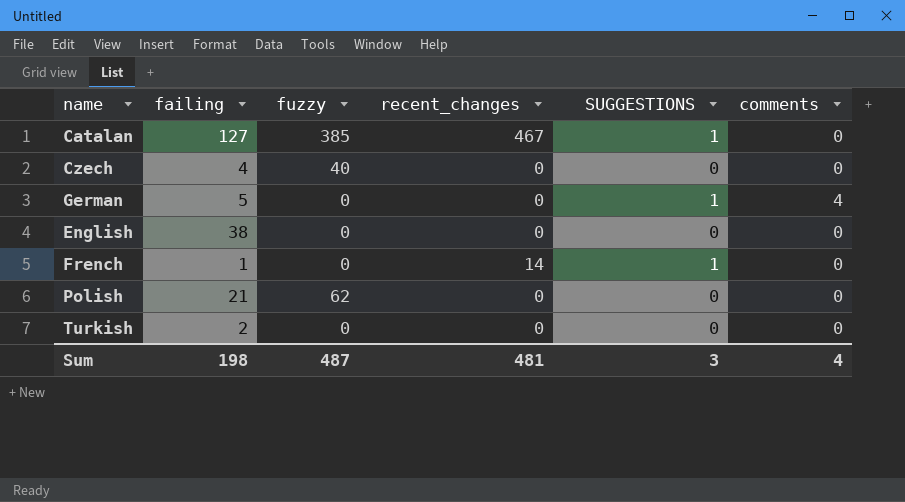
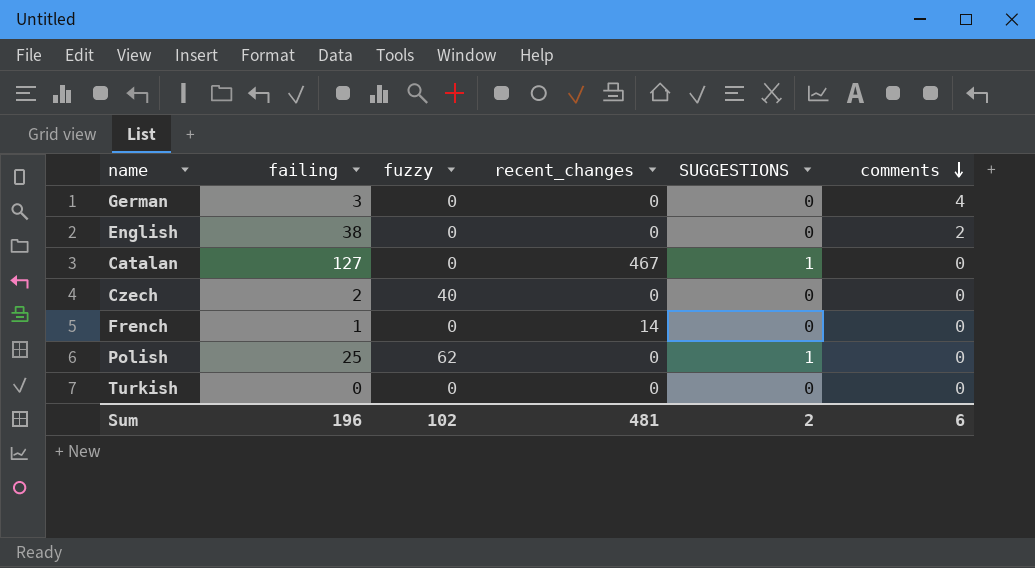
row order: none -> comments descending
German | failing: 5 -> 3
German | SUGGESTIONS: 1 -> 0
English | comments: 0 -> 2
Catalan | fuzzy: 385 -> 0
Czech | failing: 4 -> 2
French | SUGGESTIONS: 1 -> 0
Polish | failing: 21 -> 25
Polish | SUGGESTIONS: 0 -> 1
Turkish | failing: 2 -> 0
Sum | failing: 198 -> 196
Sum | fuzzy: 487 -> 102
Sum | SUGGESTIONS: 3 -> 2
Sum | comments: 4 -> 6

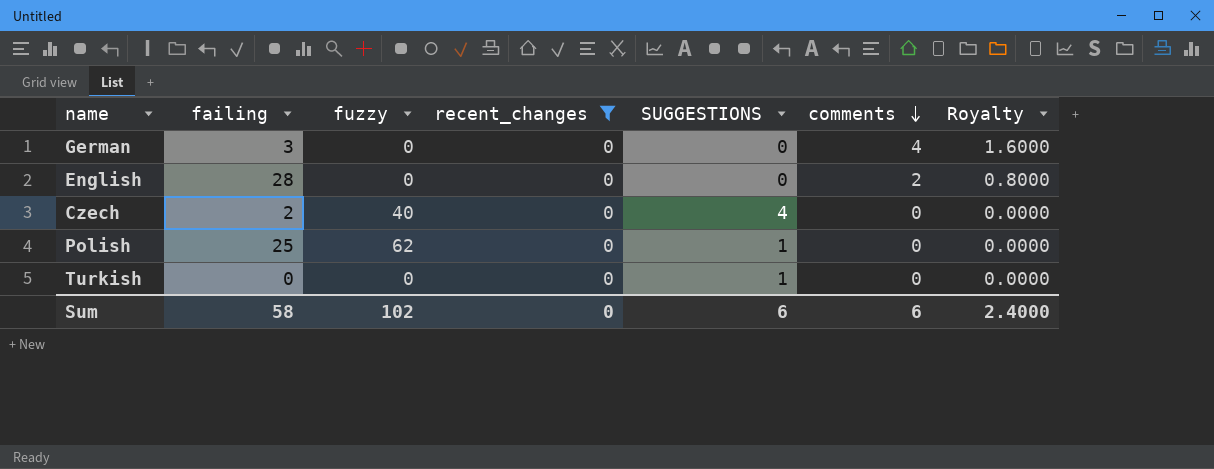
filter: none -> recent_changes = 0
column Royalty | formula: none -> [comments] * 0.4
English | failing: 38 -> 28
Czech | SUGGESTIONS: 0 -> 4
Turkish | SUGGESTIONS: 0 -> 1
Sum | failing: 196 -> 58
Sum | recent_changes: 481 -> 0
Sum | SUGGESTIONS: 2 -> 6

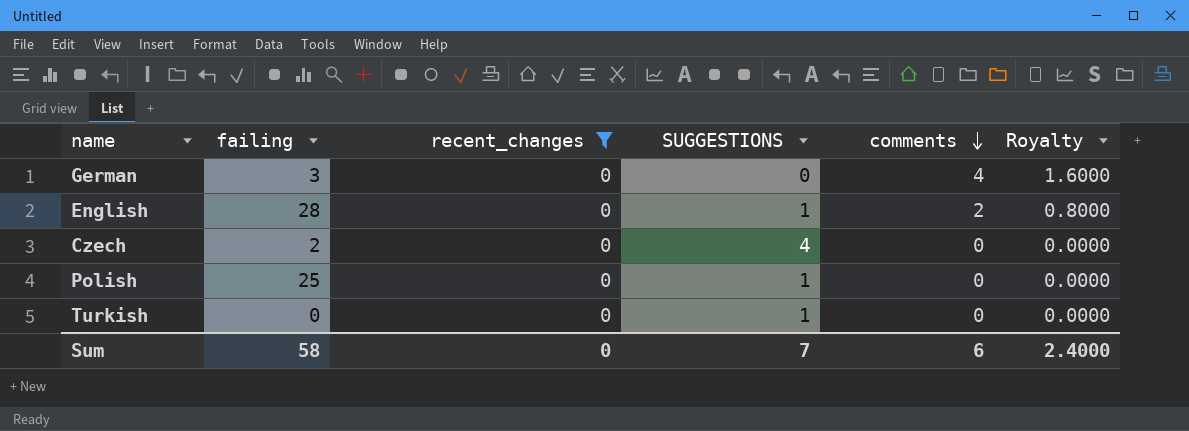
column fuzzy | position: 3 -> none
English | SUGGESTIONS: 0 -> 1
Sum | SUGGESTIONS: 6 -> 7

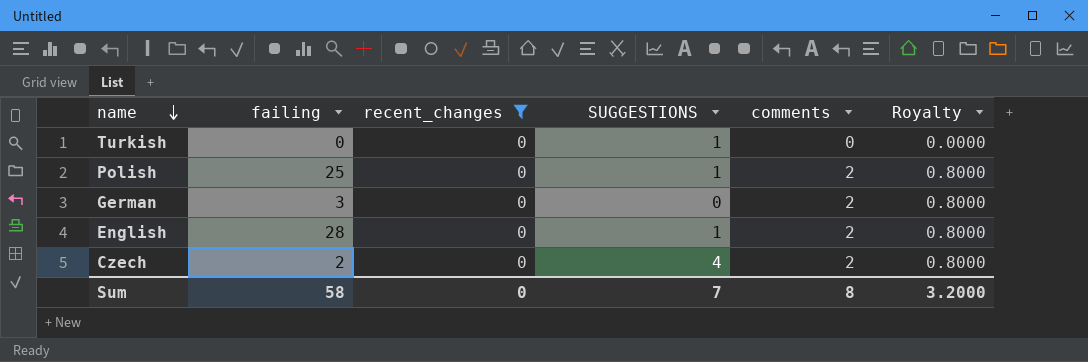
row order: comments descending -> name descending
Polish | comments: 0 -> 2
Polish | Royalty: 0.0000 -> 0.8000
German | comments: 4 -> 2
German | Royalty: 1.6000 -> 0.8000
Czech | comments: 0 -> 2
Czech | Royalty: 0.0000 -> 0.8000
Sum | comments: 6 -> 8
Sum | Royalty: 2.4000 -> 3.2000

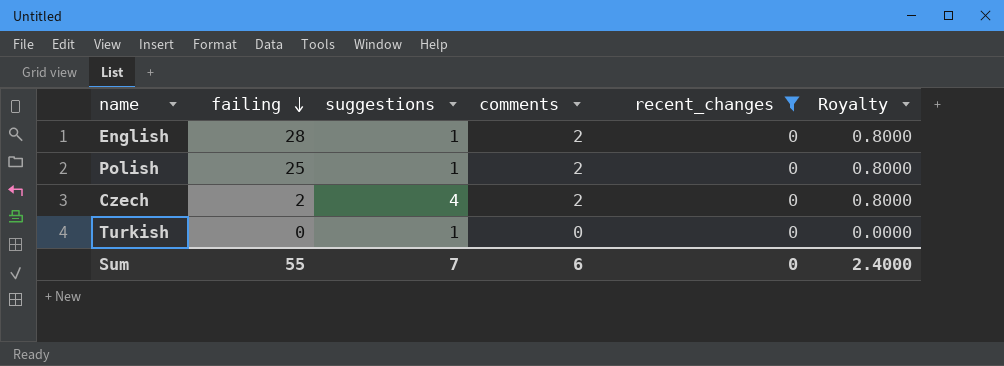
row order: name descending -> failing descending
column name: SUGGESTIONS -> suggestions
column recent_changes | position: 3 -> 5
row German: 3 | 0 | 0 | 2 | 0.8000 -> none
Sum | failing: 58 -> 55
Sum | comments: 8 -> 6
Sum | Royalty: 3.2000 -> 2.4000

